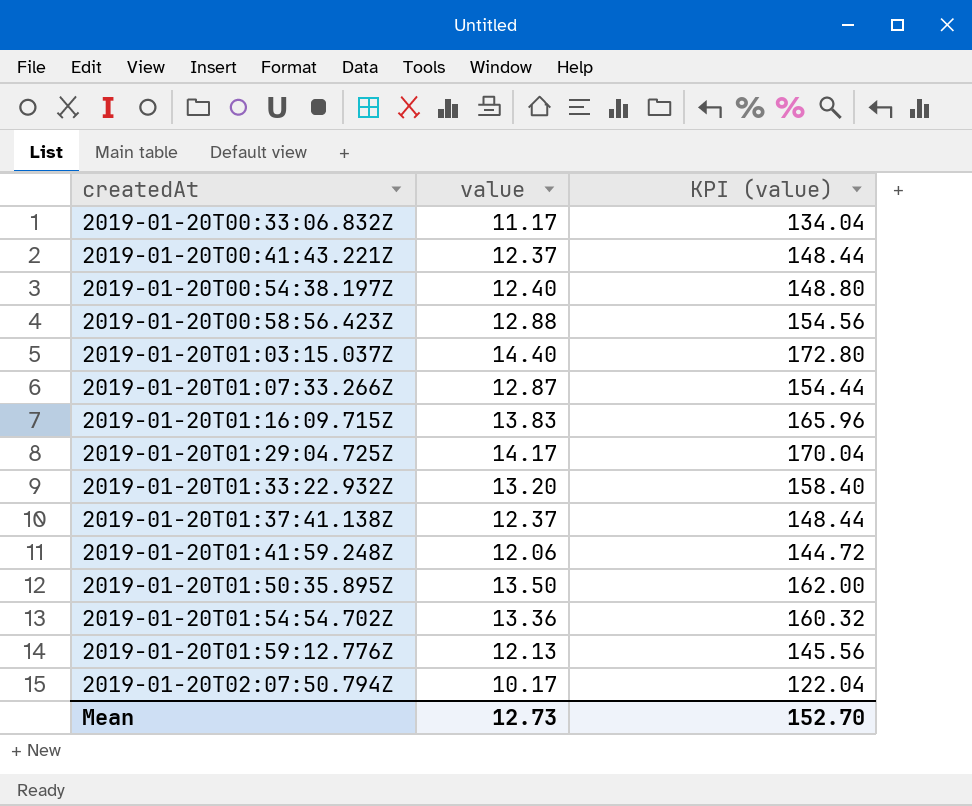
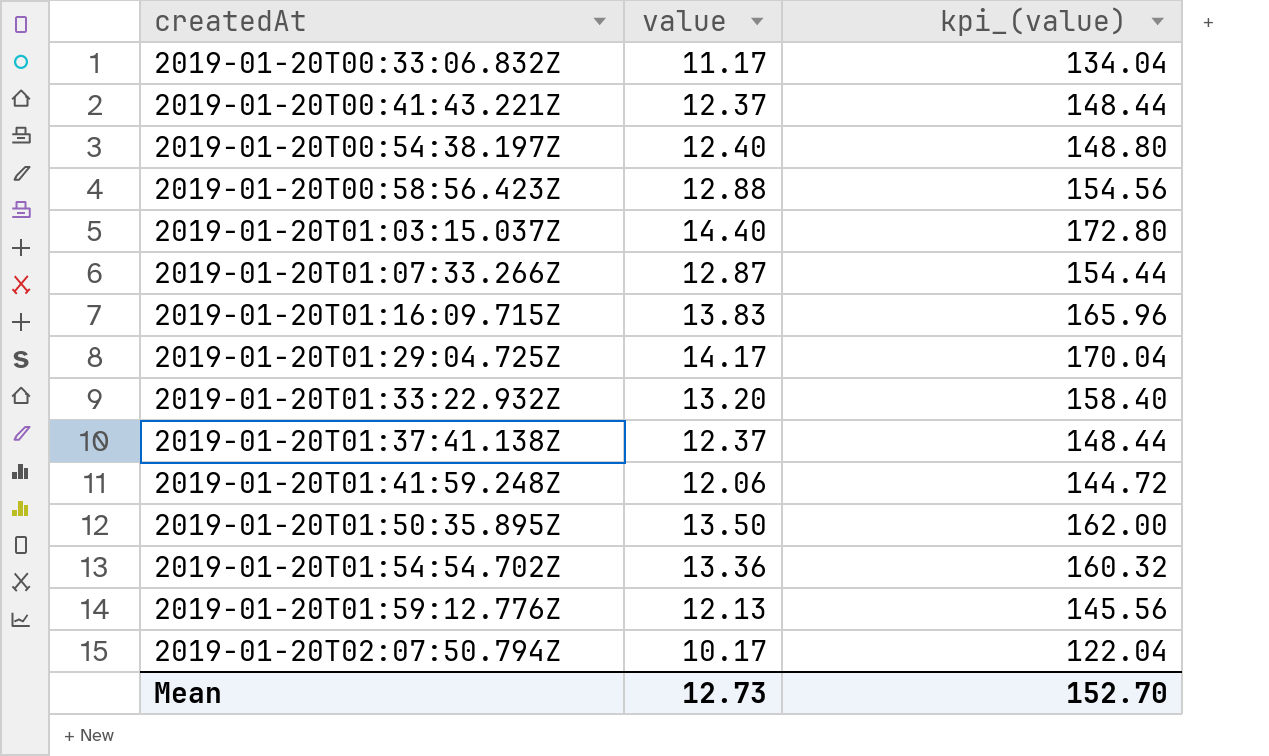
column name: KPI (value) -> kpi_(value)

